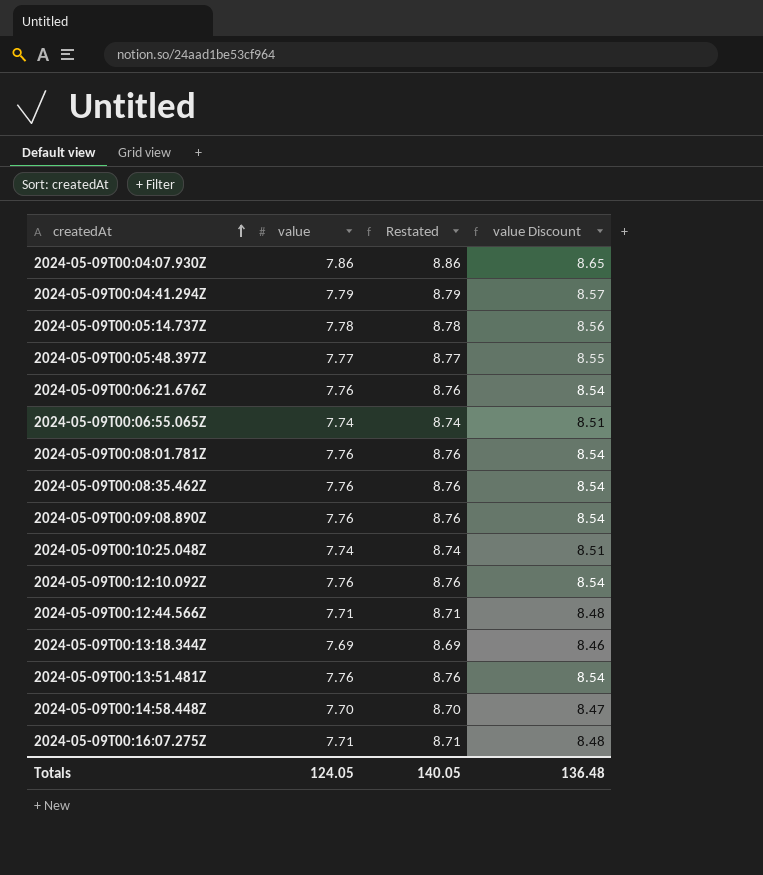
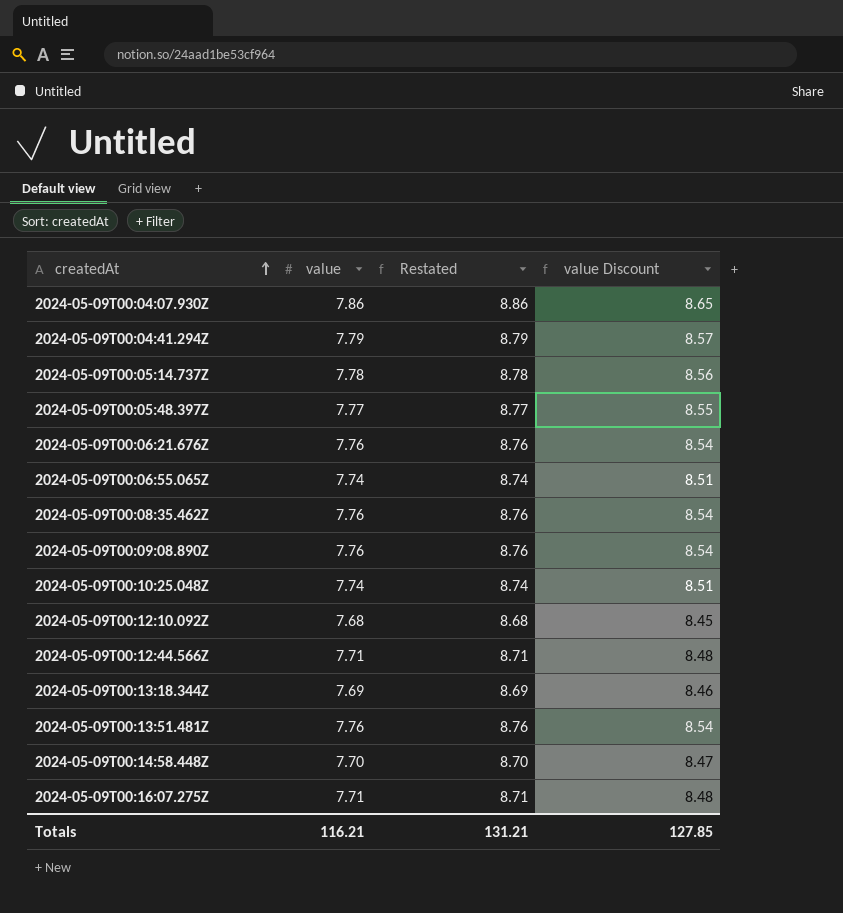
row 2024-05-09T00:08:01.781Z: 7.76 | 8.76 | 8.54 -> none
2024-05-09T00:12:10.092Z | value: 7.76 -> 7.68
2024-05-09T00:12:10.092Z | Restated: 8.76 -> 8.68
2024-05-09T00:12:10.092Z | value Discount: 8.54 -> 8.45
Totals | value: 124.05 -> 116.21
Totals | Restated: 140.05 -> 131.21
Totals | value Discount: 136.48 -> 127.85

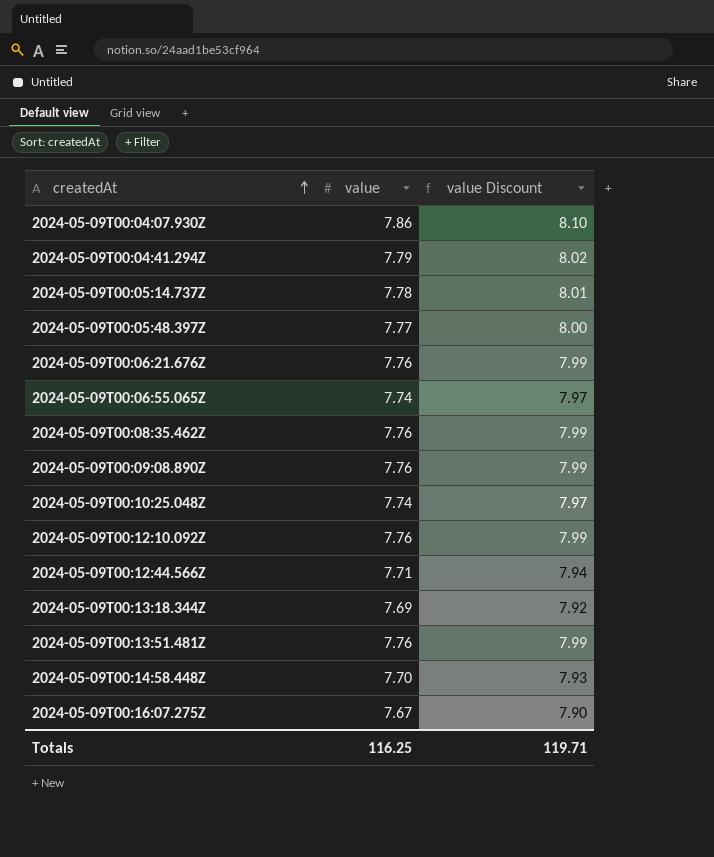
column Restated | formula: [value] + 1 -> none
column value Discount | formula: [value] * 1.1 -> [value] * 1.03
2024-05-09T00:12:10.092Z | value: 7.68 -> 7.76
2024-05-09T00:16:07.275Z | value: 7.71 -> 7.67
Totals | value: 116.21 -> 116.25
Totals | value Discount: 127.85 -> 119.71

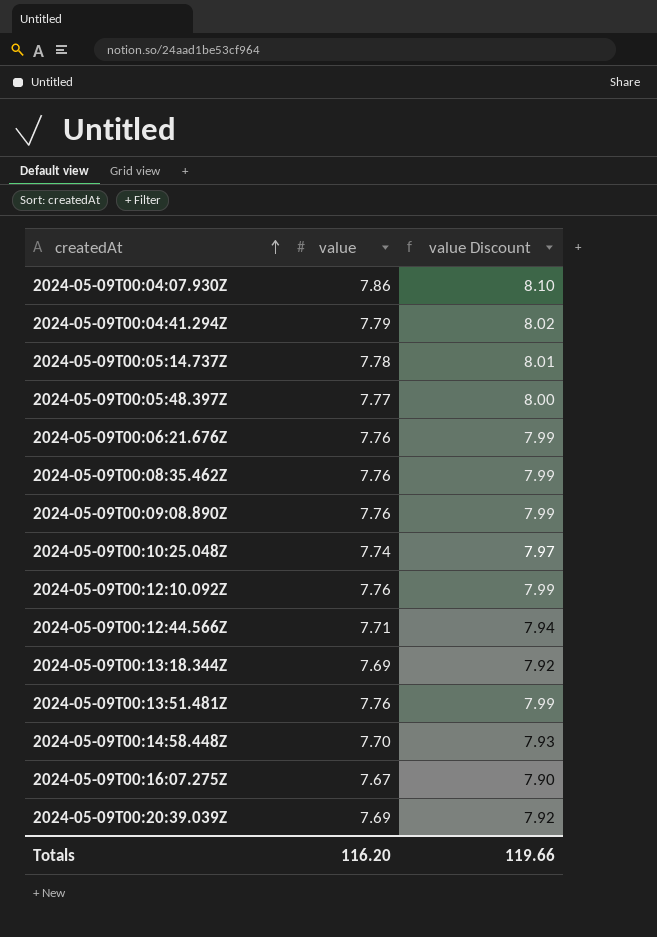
row 2024-05-09T00:06:55.065Z: 7.74 | 7.97 -> none
row 2024-05-09T00:20:39.039Z: none -> 7.69 | 7.92
Totals | value: 116.25 -> 116.20
Totals | value Discount: 119.71 -> 119.66

